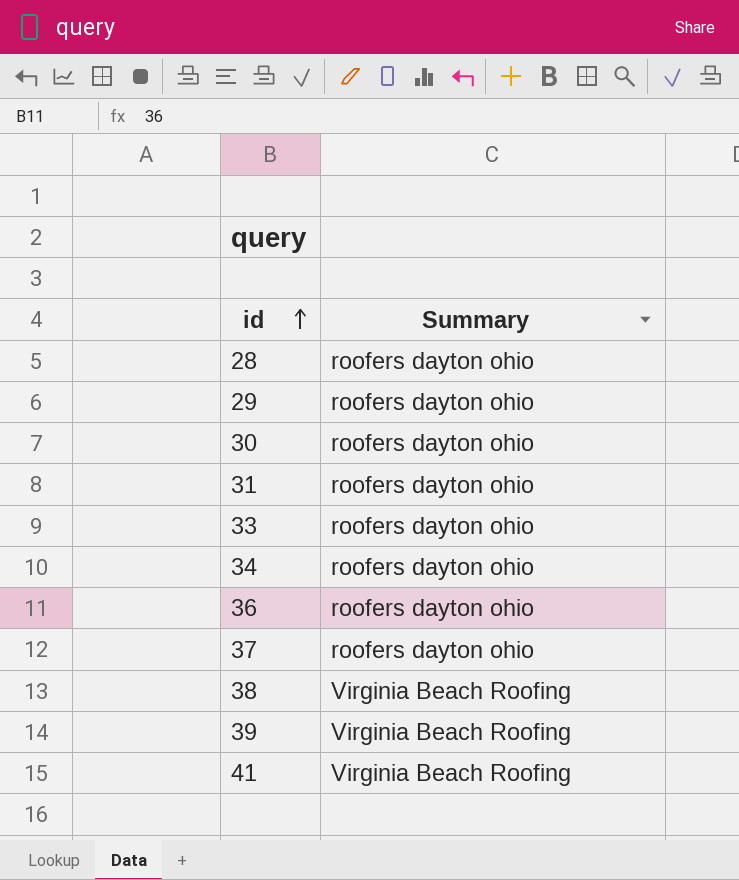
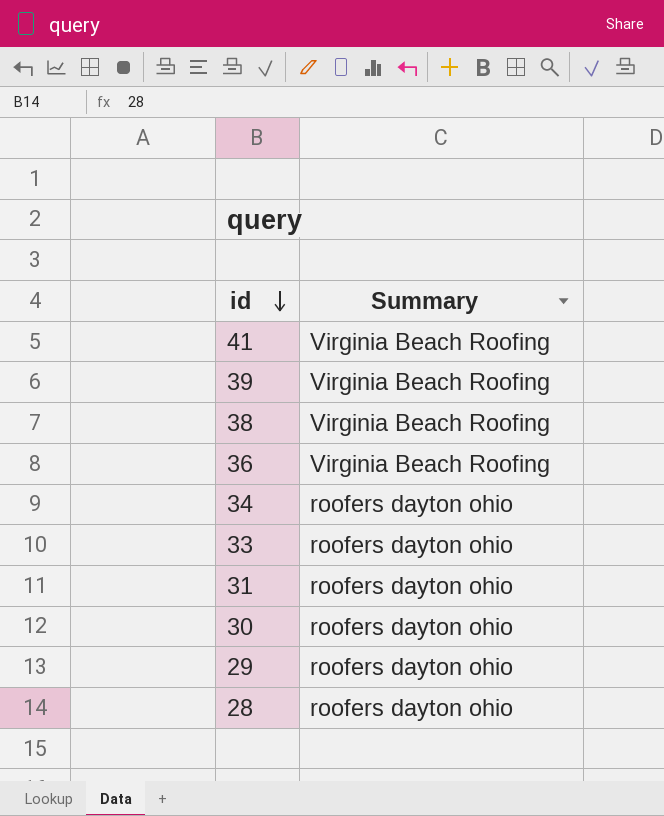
row order: id ascending -> id descending
row 37: roofers dayton ohio -> none
36 | Summary: roofers dayton ohio -> Virginia Beach Roofing

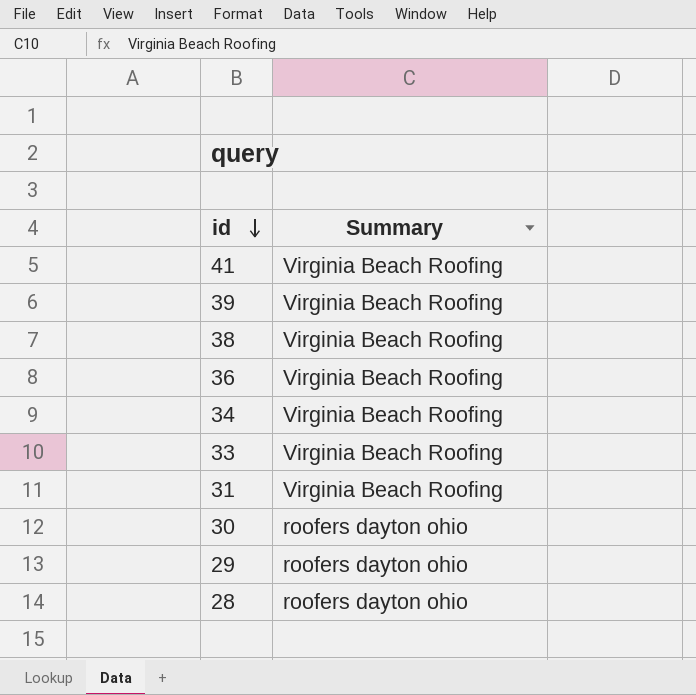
34 | Summary: roofers dayton ohio -> Virginia Beach Roofing
33 | Summary: roofers dayton ohio -> Virginia Beach Roofing
31 | Summary: roofers dayton ohio -> Virginia Beach Roofing

